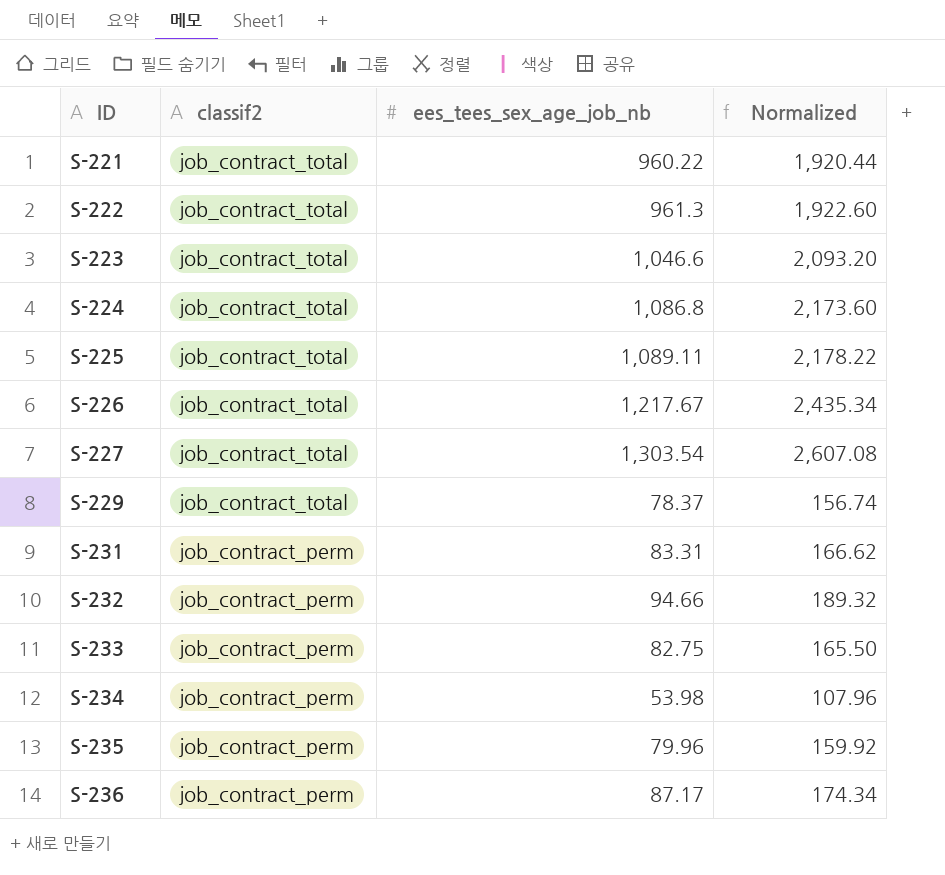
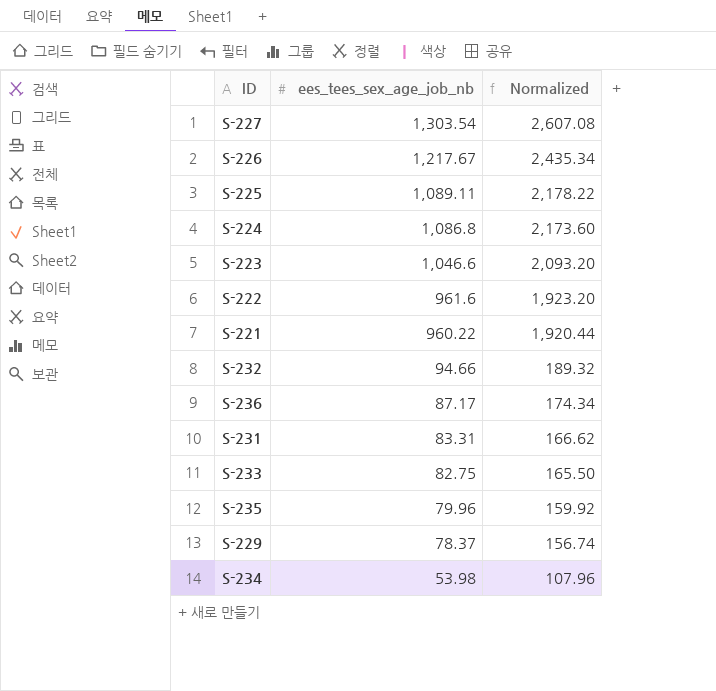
row order: ID ascending -> ees_tees_sex_age_job_nb descending
column classif2 | position: 2 -> none
S-222 | ees_tees_sex_age_job_nb: 961.3 -> 961.6
S-222 | Normalized: 1,922.60 -> 1,923.20

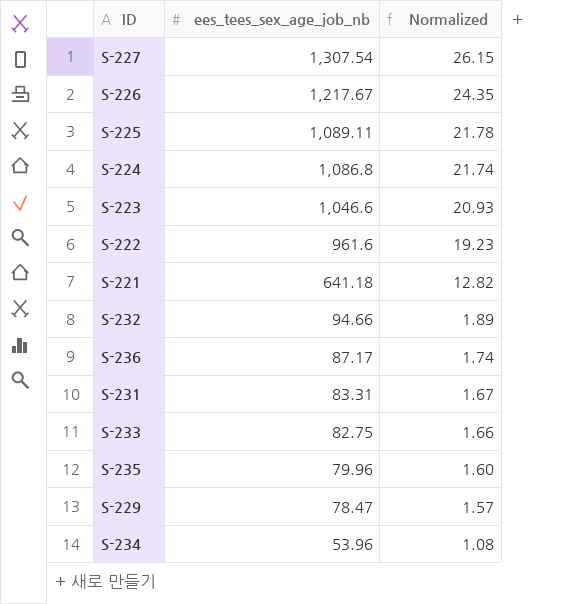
column Normalized | formula: [ees_tees_sex_age_job_nb] * 2 -> [ees_tees_sex_age_job_nb] * 0.02
S-227 | ees_tees_sex_age_job_nb: 1,303.54 -> 1,307.54
S-221 | ees_tees_sex_age_job_nb: 960.22 -> 641.18
S-229 | ees_tees_sex_age_job_nb: 78.37 -> 78.47
S-234 | ees_tees_sex_age_job_nb: 53.98 -> 53.96

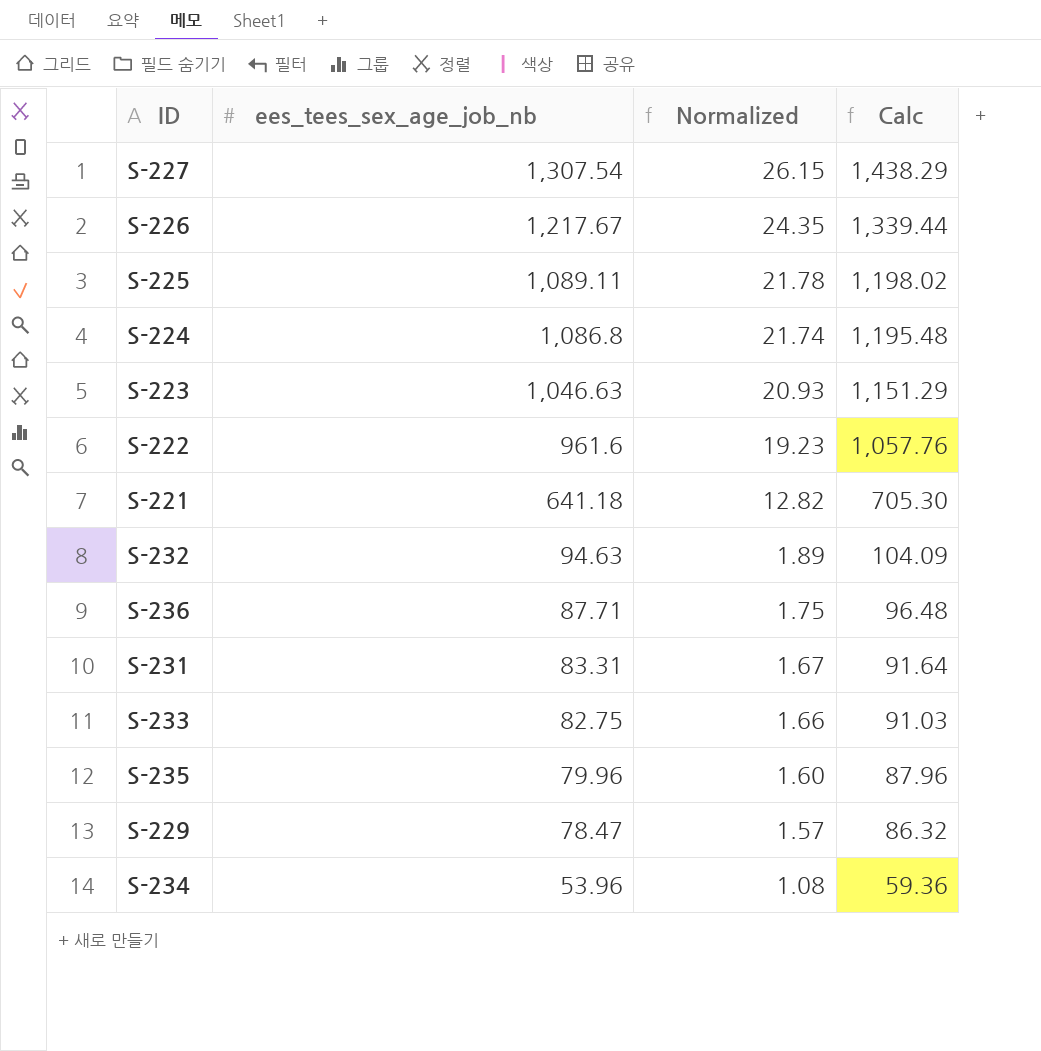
column Calc | formula: none -> [ees_tees_sex_age_job_nb] * 1.1
S-223 | ees_tees_sex_age_job_nb: 1,046.6 -> 1,046.63
S-232 | ees_tees_sex_age_job_nb: 94.66 -> 94.63
S-236 | ees_tees_sex_age_job_nb: 87.17 -> 87.71
S-236 | Normalized: 1.74 -> 1.75

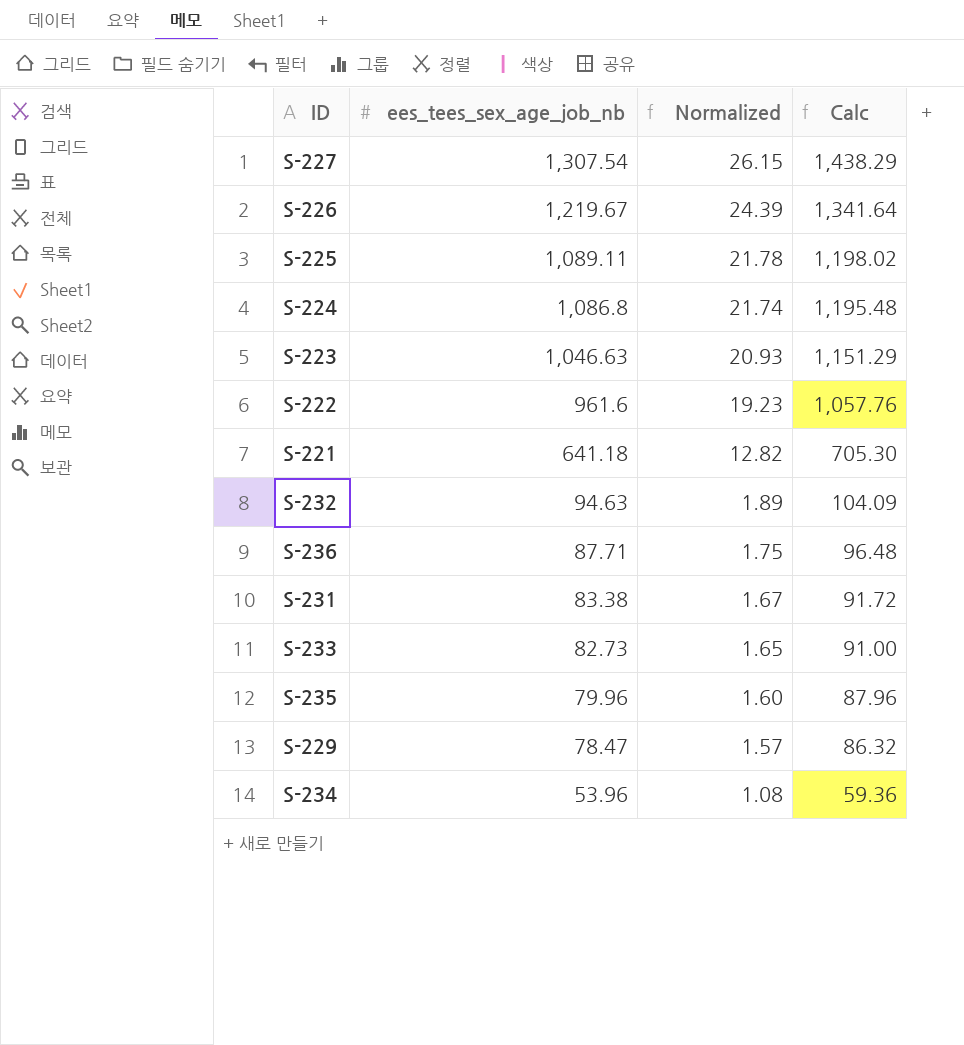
S-226 | ees_tees_sex_age_job_nb: 1,217.67 -> 1,219.67
S-226 | Normalized: 24.35 -> 24.39
S-226 | Calc: 1,339.44 -> 1,341.64
S-231 | ees_tees_sex_age_job_nb: 83.31 -> 83.38
S-231 | Calc: 91.64 -> 91.72
S-233 | ees_tees_sex_age_job_nb: 82.75 -> 82.73
S-233 | Normalized: 1.66 -> 1.65
S-233 | Calc: 91.03 -> 91.00

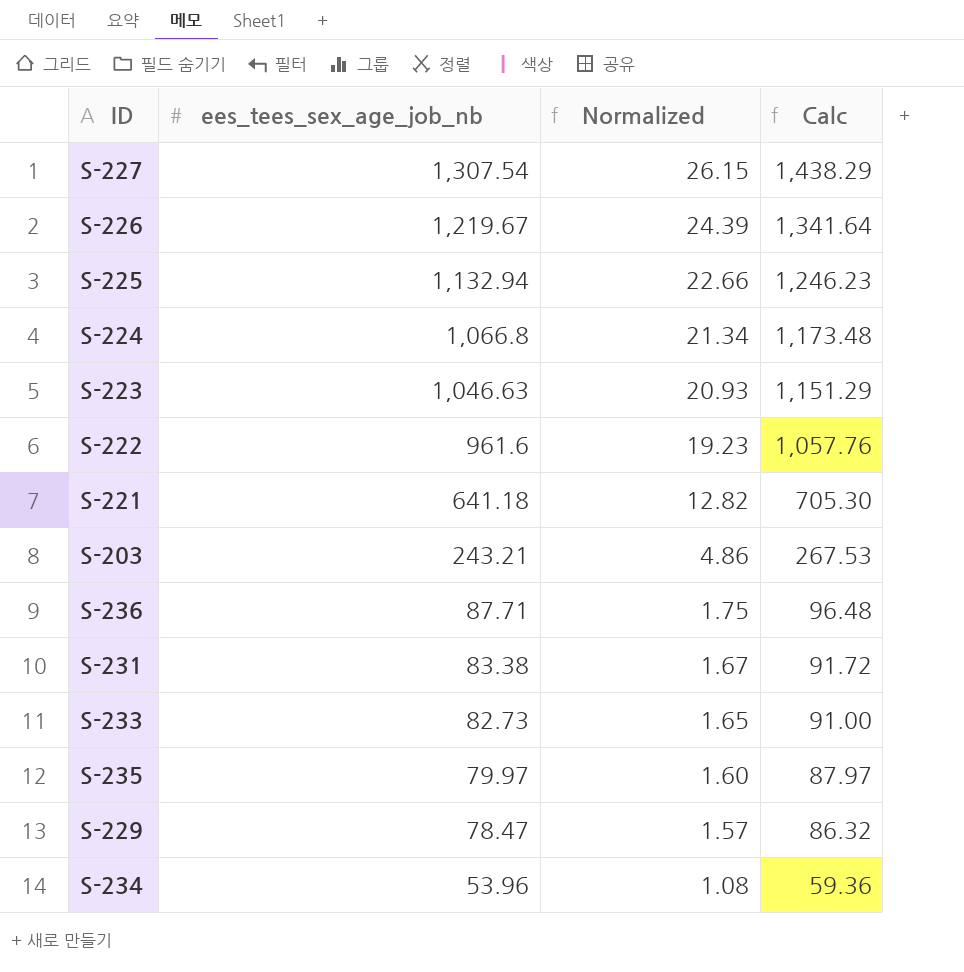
row S-232: 94.63 | 1.89 | 104.09 -> none
S-225 | ees_tees_sex_age_job_nb: 1,089.11 -> 1,132.94
S-225 | Normalized: 21.78 -> 22.66
S-225 | Calc: 1,198.02 -> 1,246.23
S-224 | ees_tees_sex_age_job_nb: 1,086.8 -> 1,066.8
S-224 | Normalized: 21.74 -> 21.34
S-224 | Calc: 1,195.48 -> 1,173.48
row S-203: none -> 243.21 | 4.86 | 267.53
S-235 | ees_tees_sex_age_job_nb: 79.96 -> 79.97
S-235 | Calc: 87.96 -> 87.97

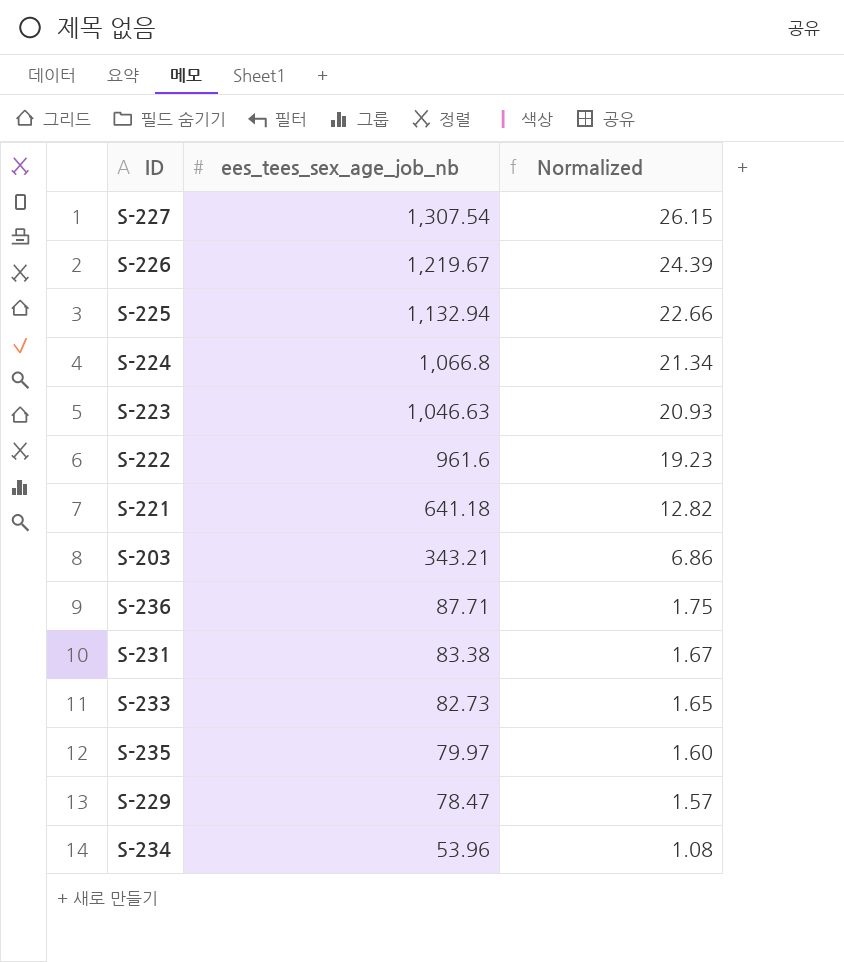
column Calc | formula: [ees_tees_sex_age_job_nb] * 1.1 -> none
S-203 | ees_tees_sex_age_job_nb: 243.21 -> 343.21
S-203 | Normalized: 4.86 -> 6.86

